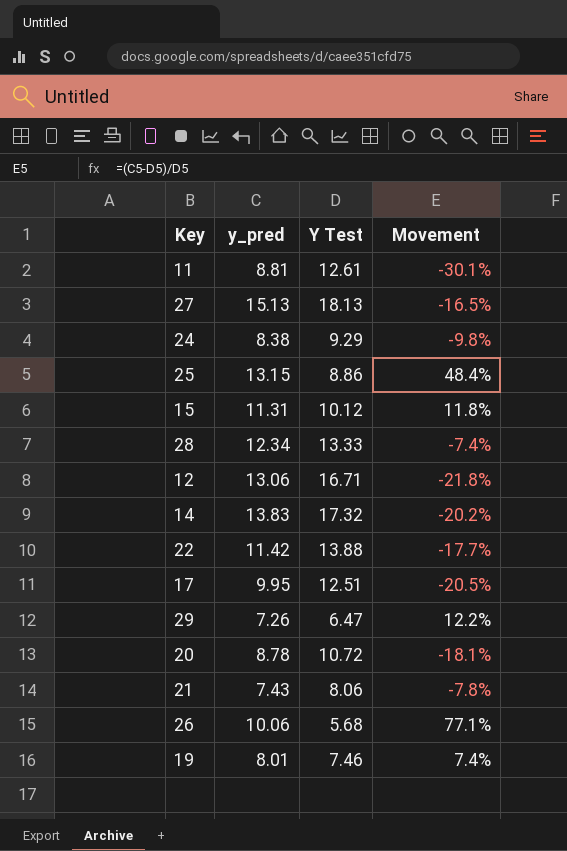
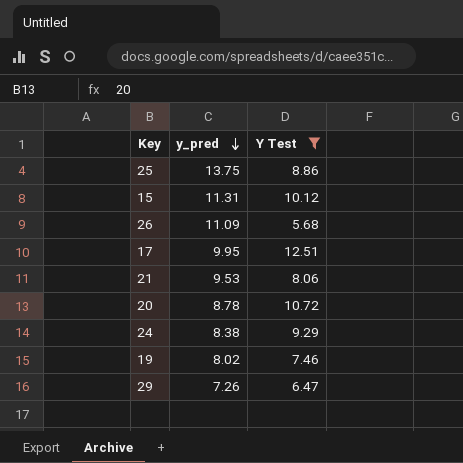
filter: none -> Y Test <= 12.51
row order: none -> y_pred descending
column Movement | formula: ([y_pred] - [Y Test]) / [Y Test] -> none
25 | y_pred: 13.15 -> 13.75
26 | y_pred: 10.06 -> 11.09
21 | y_pred: 7.43 -> 9.53
19 | y_pred: 8.01 -> 8.02

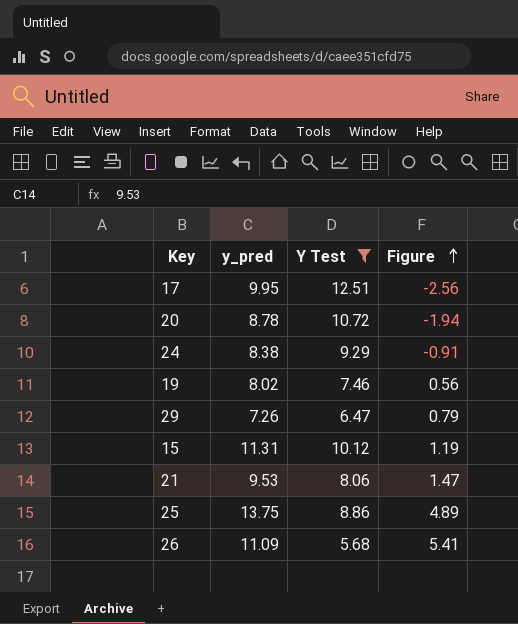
row order: y_pred descending -> Figure ascending
column Figure | formula: none -> [y_pred] - [Y Test]

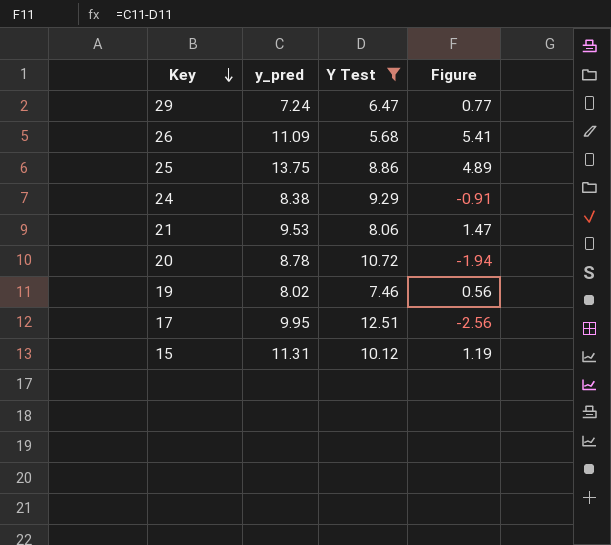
row order: Figure ascending -> Key descending
29 | y_pred: 7.26 -> 7.24
29 | Figure: 0.79 -> 0.77

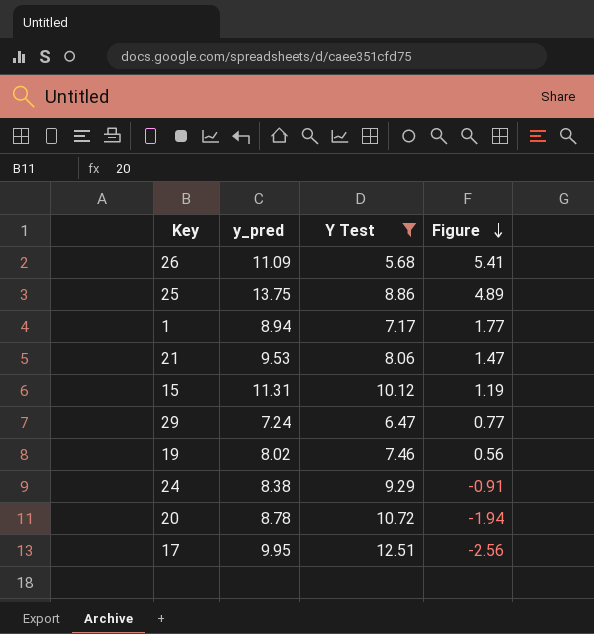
row order: Key descending -> Figure descending
row 1: none -> 8.94 | 7.17 | 1.77

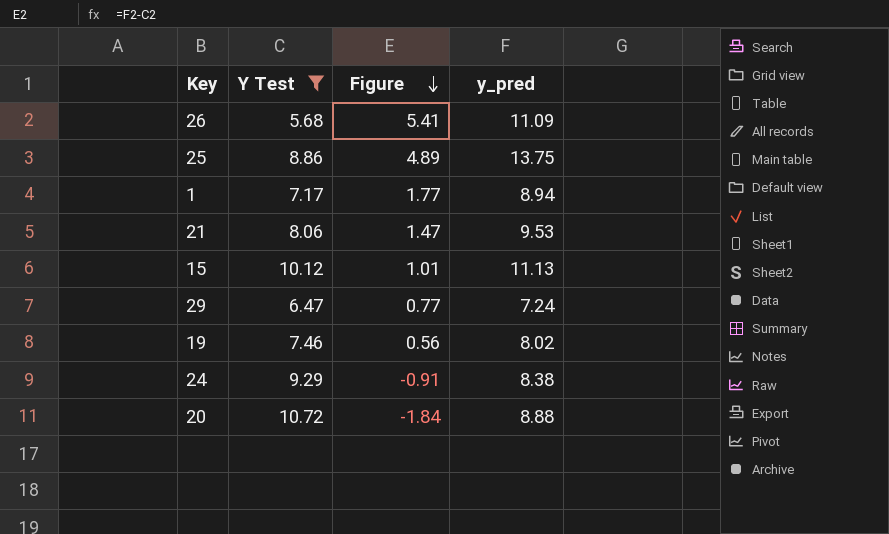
column y_pred | position: 2 -> 4
row 17: 9.95 | 12.51 | -2.56 -> none
15 | Figure: 1.19 -> 1.01
15 | y_pred: 11.31 -> 11.13
20 | Figure: -1.94 -> -1.84
20 | y_pred: 8.78 -> 8.88

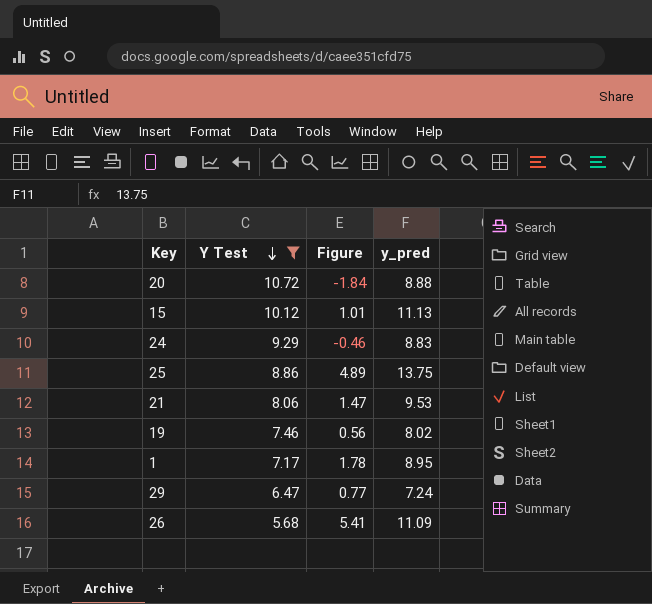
row order: Figure descending -> Y Test descending
24 | Figure: -0.91 -> -0.46
24 | y_pred: 8.38 -> 8.83
1 | Figure: 1.77 -> 1.78
1 | y_pred: 8.94 -> 8.95

